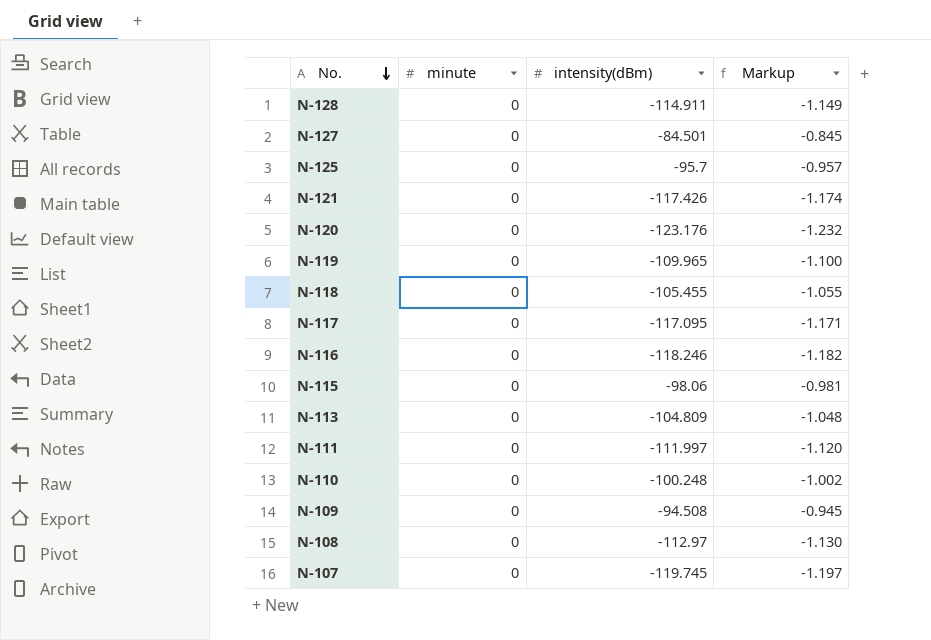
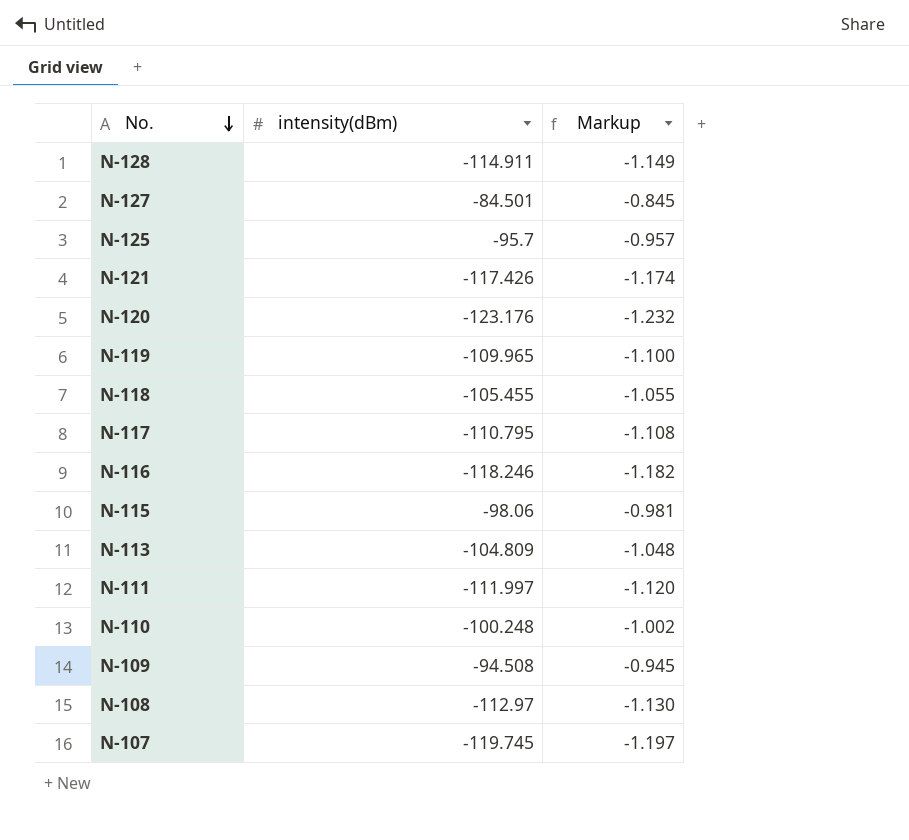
column minute | position: 2 -> none
N-117 | intensity(dBm): -117.095 -> -110.795
N-117 | Markup: -1.171 -> -1.108

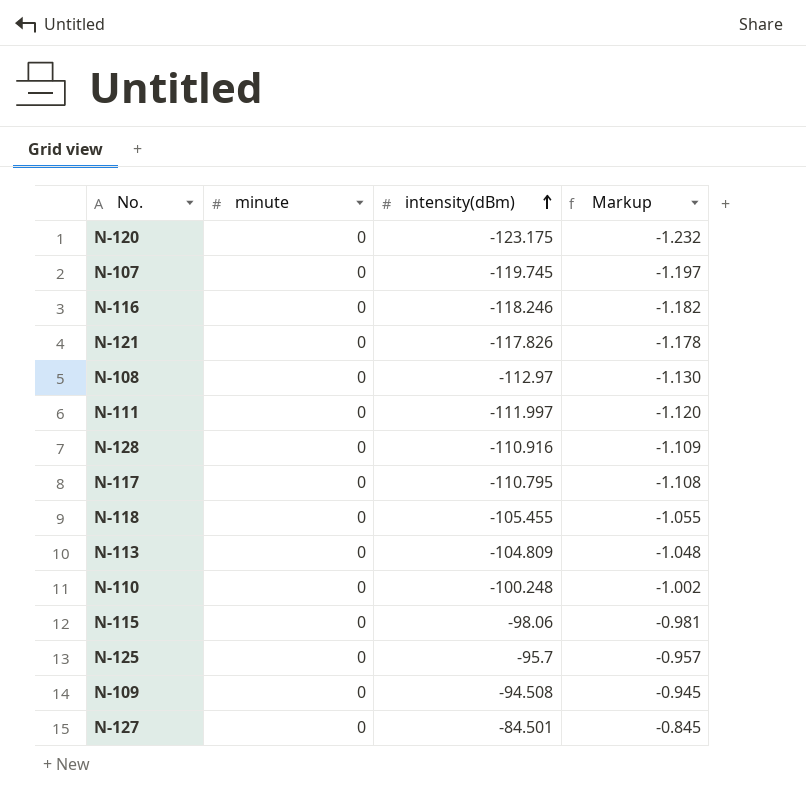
row order: No. descending -> intensity(dBm) ascending
column minute | position: none -> 2
row N-119: -109.965 | -1.100 -> none
N-120 | intensity(dBm): -123.176 -> -123.175
N-121 | intensity(dBm): -117.426 -> -117.826
N-121 | Markup: -1.174 -> -1.178
N-128 | intensity(dBm): -114.911 -> -110.916
N-128 | Markup: -1.149 -> -1.109

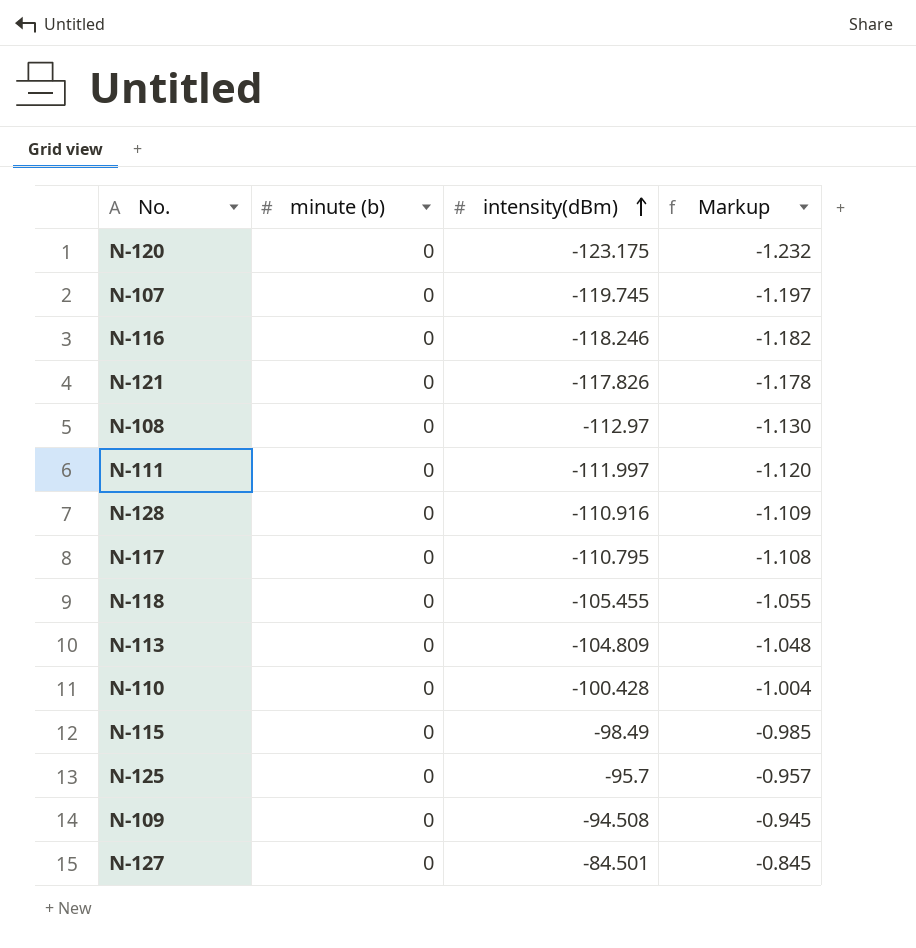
column name: minute -> minute (b)
N-110 | intensity(dBm): -100.248 -> -100.428
N-110 | Markup: -1.002 -> -1.004
N-115 | intensity(dBm): -98.06 -> -98.49
N-115 | Markup: -0.981 -> -0.985

